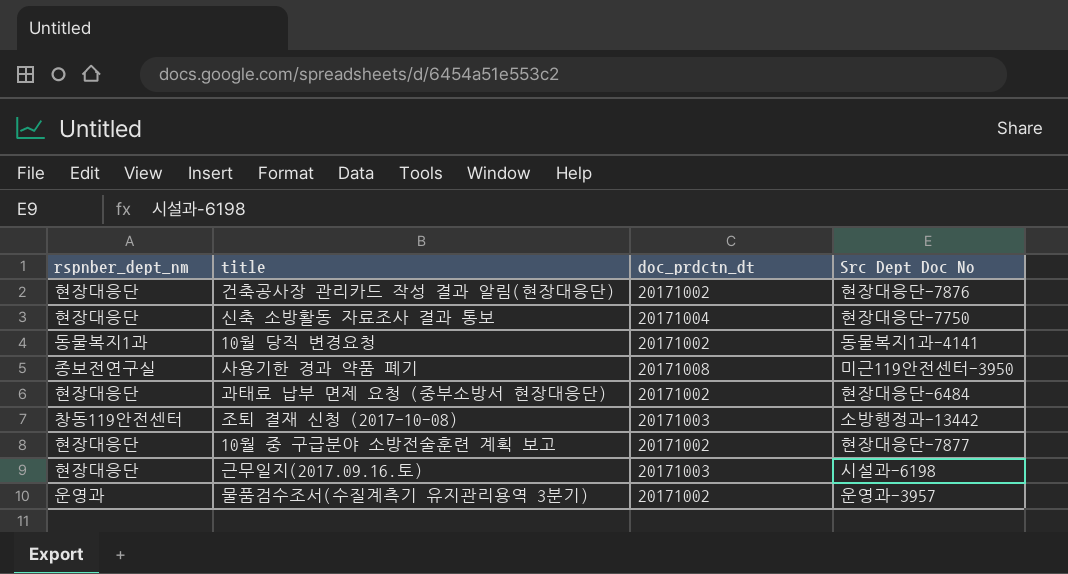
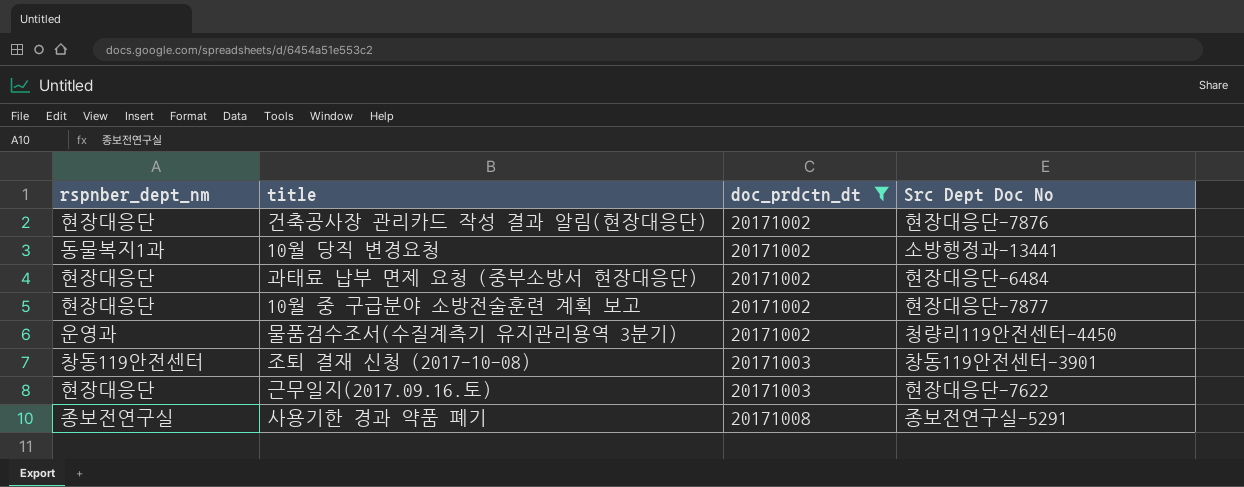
filter: none -> doc_prdctn_dt != 20171004
row order: none -> doc_prdctn_dt ascending
10월 당직 변경요청 | Src Dept Doc No: 동물복지1과-4141 -> 소방행정과-13441
물품검수조서(수질계측기 유지관리용역 3분기) | Src Dept Doc No: 운영과-3957 -> 청량리119안전센터-4450
조퇴 결재 신청 (2017-10-08) | Src Dept Doc No: 소방행정과-13442 -> 창동119안전센터-3901
근무일지(2017.09.16.토) | Src Dept Doc No: 시설과-6198 -> 현장대응단-7622
사용기한 경과 약품 폐기 | Src Dept Doc No: 미근119안전센터-3950 -> 종보전연구실-5291

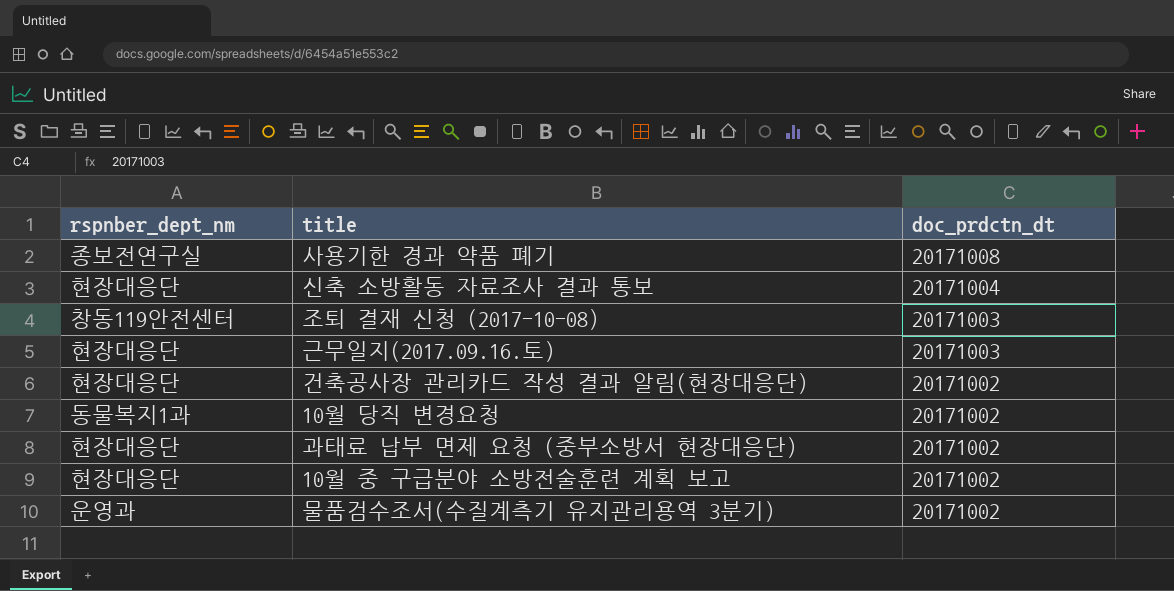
filter: doc_prdctn_dt != 20171004 -> none
row order: doc_prdctn_dt ascending -> doc_prdctn_dt descending
column Src Dept Doc No | position: 4 -> none

